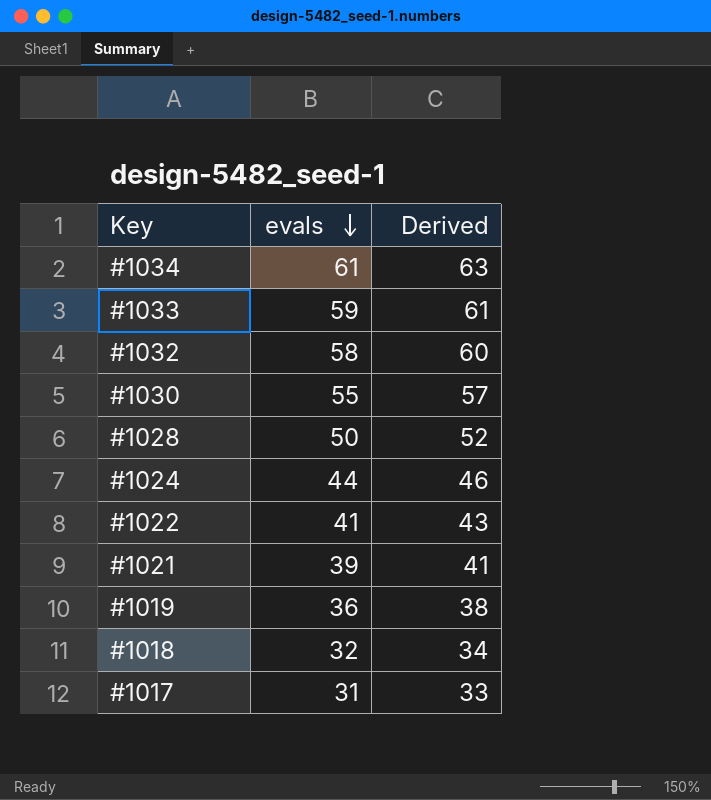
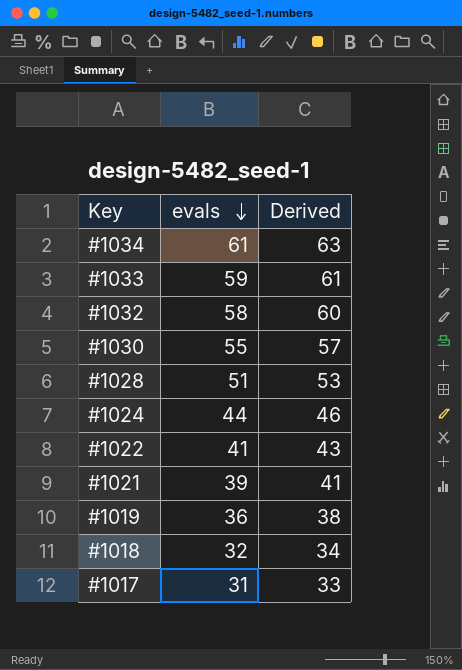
#1028 | evals: 50 -> 51
#1028 | Derived: 52 -> 53

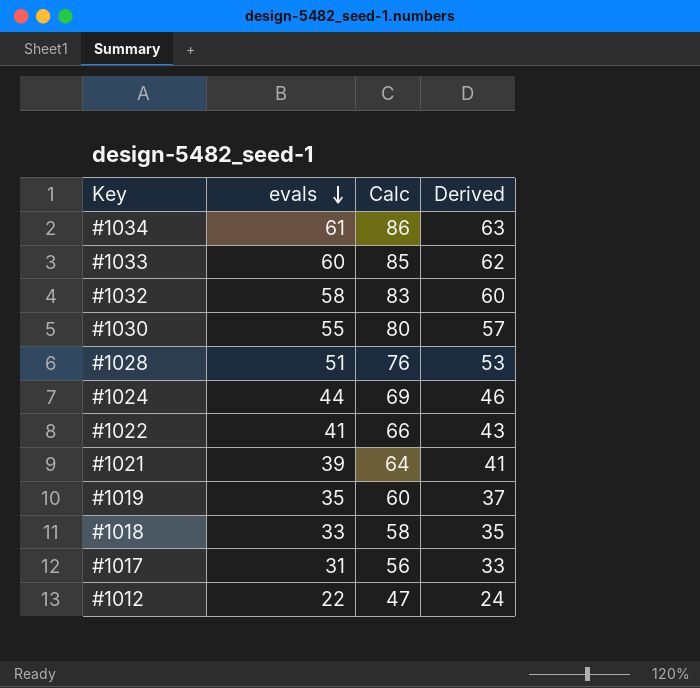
column Calc | formula: none -> [evals] + 25
#1033 | evals: 59 -> 60
#1033 | Derived: 61 -> 62
#1019 | evals: 36 -> 35
#1019 | Derived: 38 -> 37
#1018 | evals: 32 -> 33
#1018 | Derived: 34 -> 35
row #1012: none -> 22 | 47 | 24

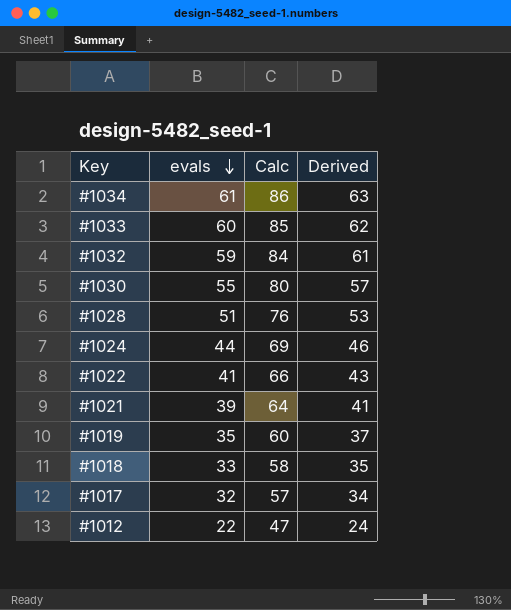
#1032 | evals: 58 -> 59
#1032 | Calc: 83 -> 84
#1032 | Derived: 60 -> 61
#1017 | evals: 31 -> 32
#1017 | Calc: 56 -> 57
#1017 | Derived: 33 -> 34

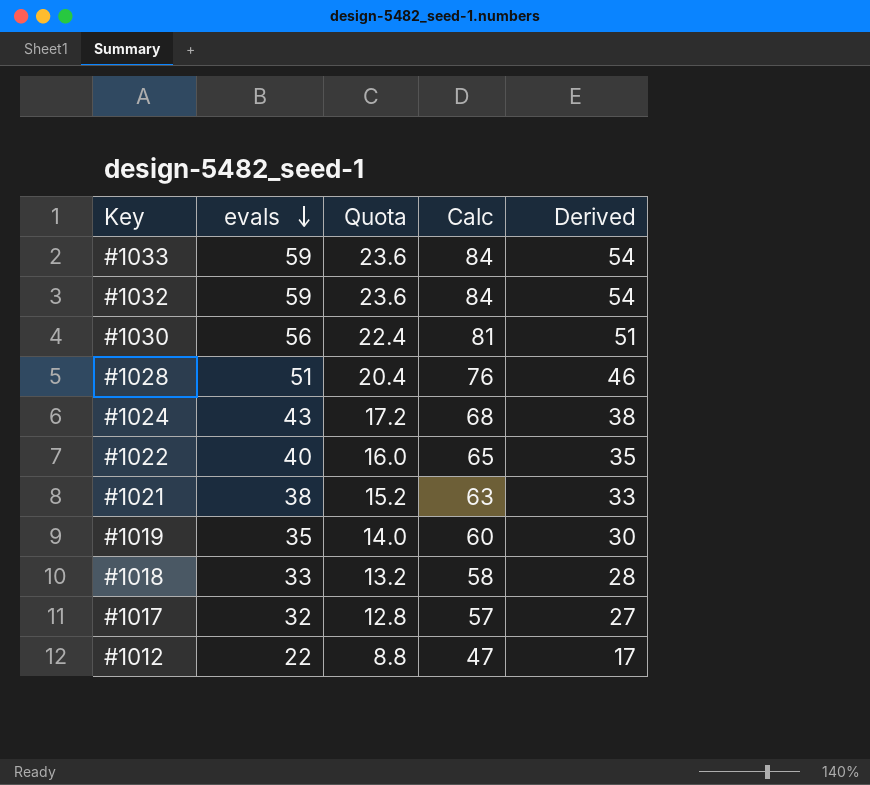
column Quota | formula: none -> [evals] * 0.4
column Derived | formula: [evals] + 2 -> [evals] - 5
row #1034: 61 | 86 | 63 -> none
#1033 | evals: 60 -> 59
#1033 | Calc: 85 -> 84
#1030 | evals: 55 -> 56
#1030 | Calc: 80 -> 81
#1024 | evals: 44 -> 43
#1024 | Calc: 69 -> 68
#1022 | evals: 41 -> 40
#1022 | Calc: 66 -> 65
#1021 | evals: 39 -> 38
#1021 | Calc: 64 -> 63

